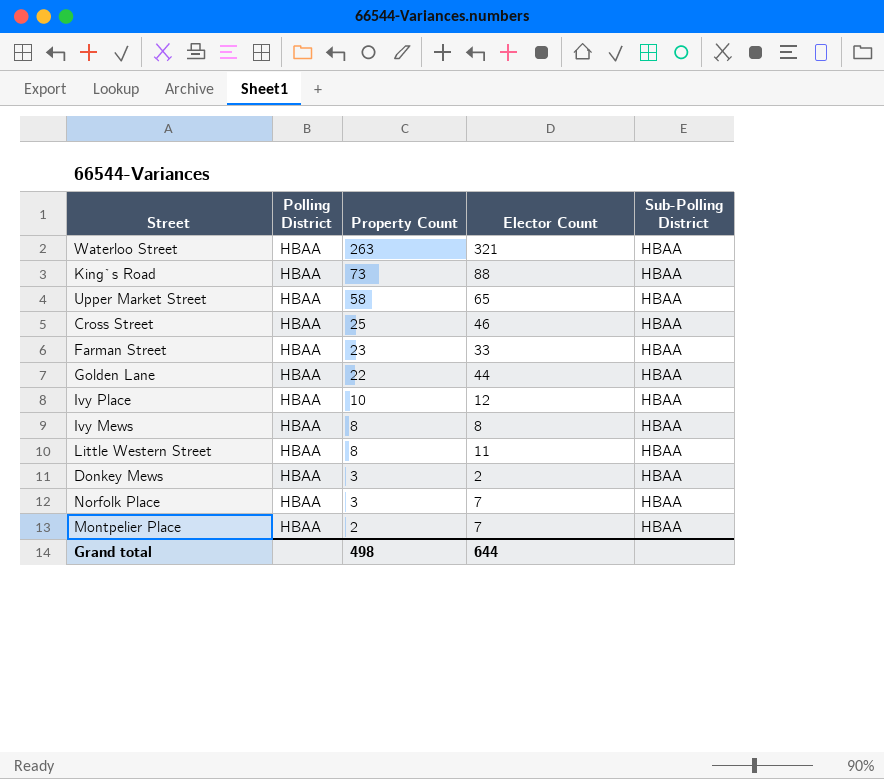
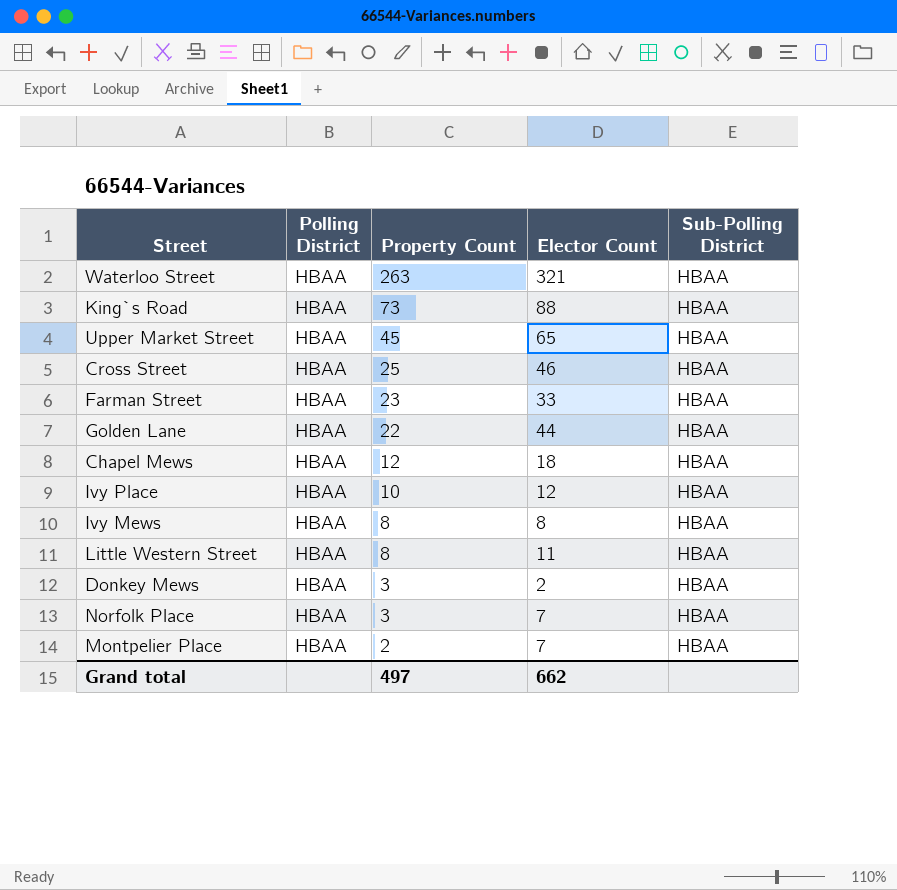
Upper Market Street | Property Count: 58 -> 45
row Chapel Mews: none -> HBAA | 12 | 18 | HBAA
Grand total | Property Count: 498 -> 497
Grand total | Elector Count: 644 -> 662

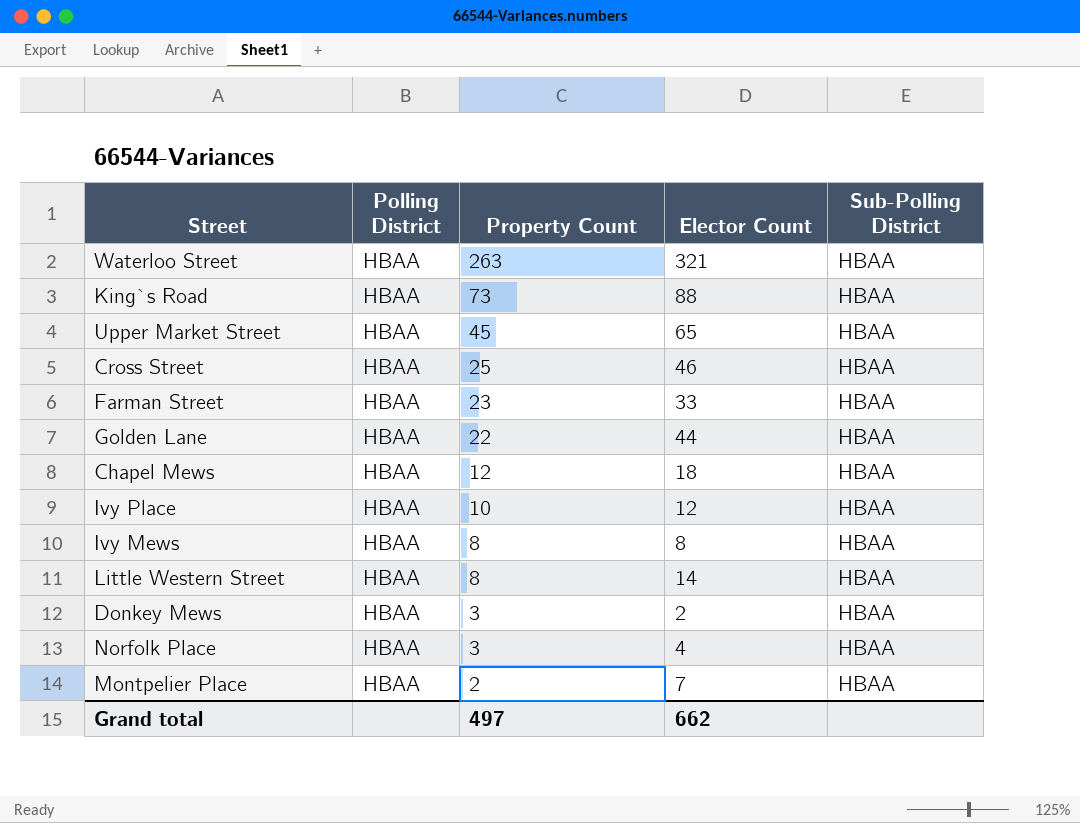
Little Western Street | Elector Count: 11 -> 14
Norfolk Place | Elector Count: 7 -> 4

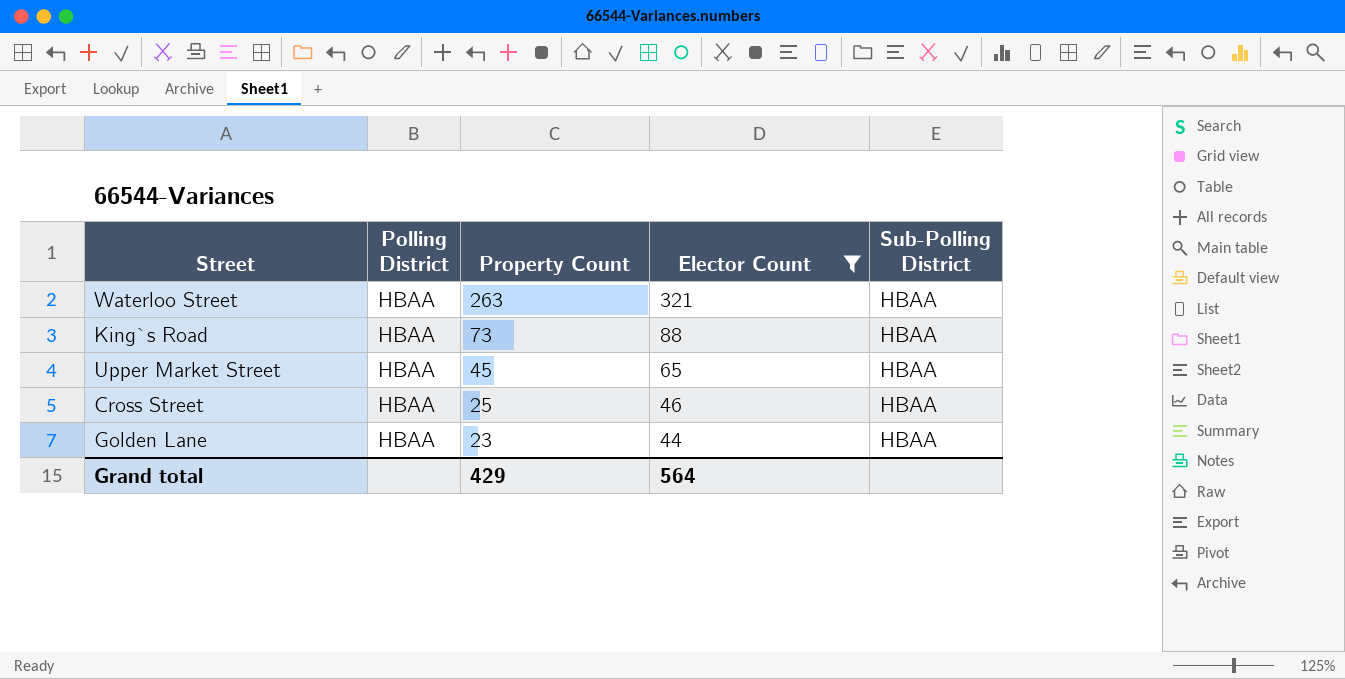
filter: none -> Elector Count >= 44
Golden Lane | Property Count: 22 -> 23
Grand total | Property Count: 497 -> 429
Grand total | Elector Count: 662 -> 564

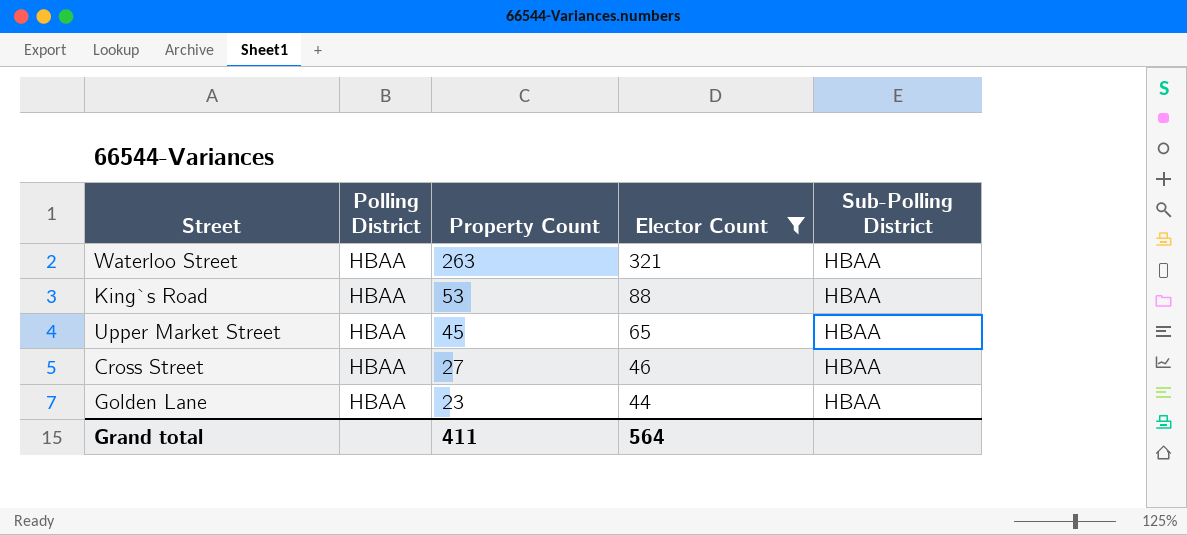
King`s Road | Property Count: 73 -> 53
Cross Street | Property Count: 25 -> 27
Grand total | Property Count: 429 -> 411

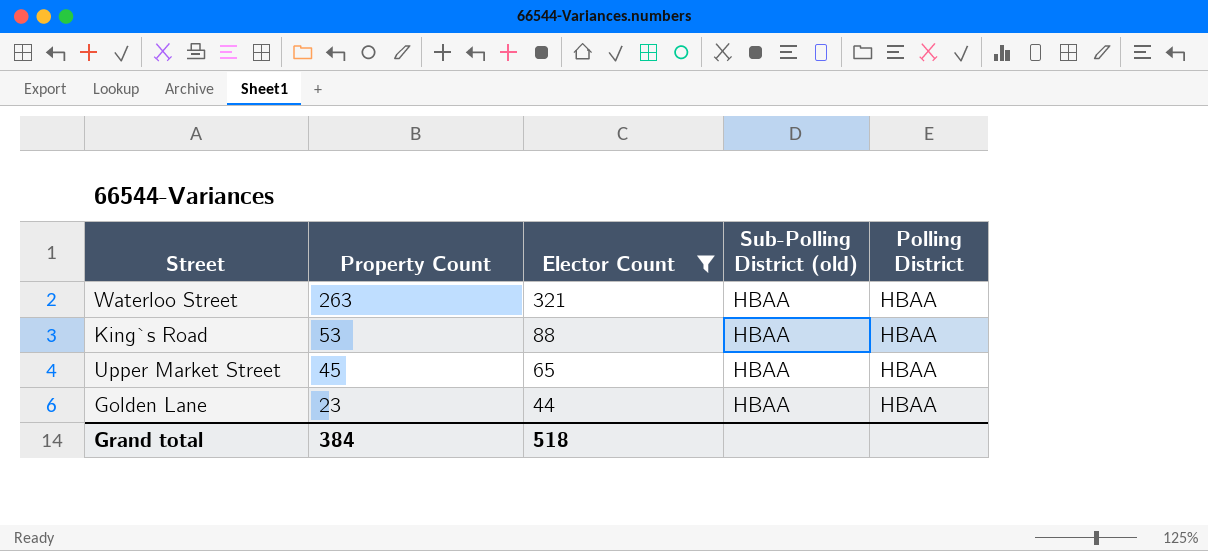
column name: Sub-Polling District -> Sub-Polling District (old)
column Polling District | position: 2 -> 5
row Cross Street: HBAA | 27 | 46 | HBAA -> none
Grand total | Property Count: 411 -> 384
Grand total | Elector Count: 564 -> 518

